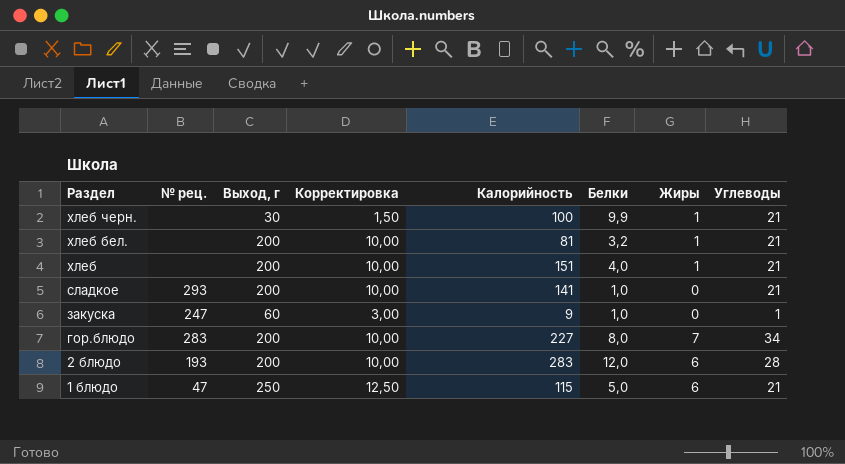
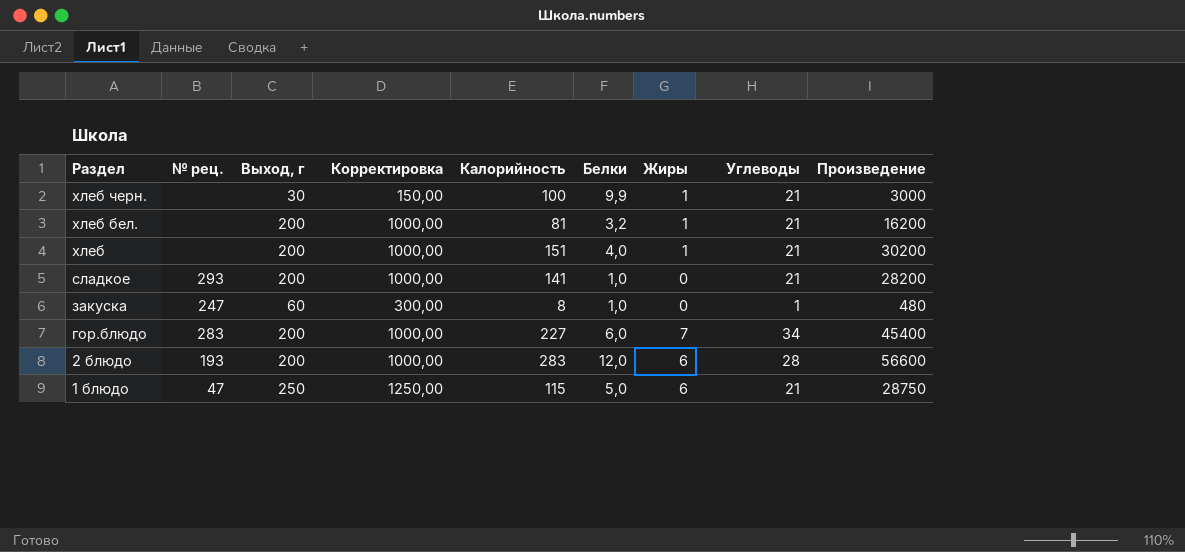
column Корректировка | formula: [Выход, г] * 0,05 -> [Выход, г] * 5
column Произведение | formula: none -> [Выход, г] * [Калорийность]
закуска | Калорийность: 9 -> 8
гор.блюдо | Белки: 8,0 -> 6,0

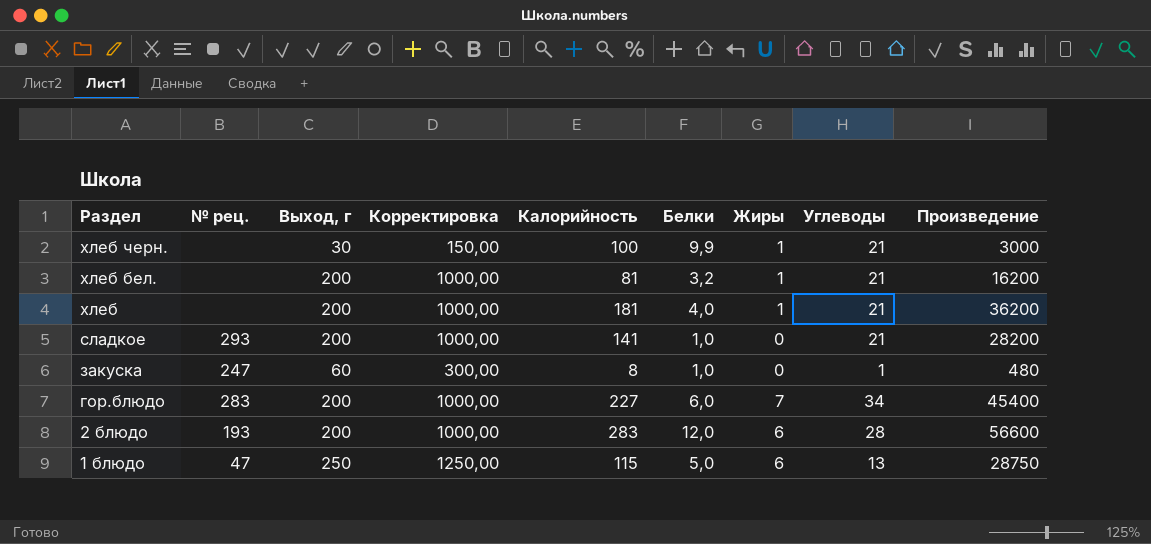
хлеб | Калорийность: 151 -> 181
хлеб | Произведение: 30200 -> 36200
1 блюдо | Углеводы: 21 -> 13

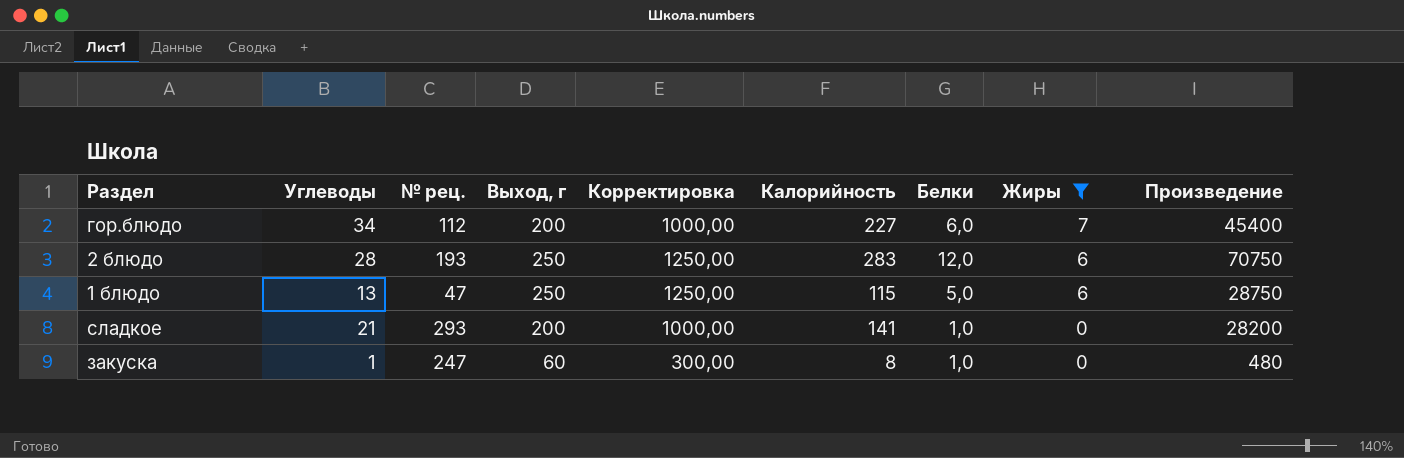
filter: none -> Жиры != 1
row order: Раздел descending -> Жиры descending
column Углеводы | position: 8 -> 2
гор.блюдо | № рец.: 283 -> 112
2 блюдо | Выход, г: 200 -> 250
2 блюдо | Корректировка: 1000,00 -> 1250,00
2 блюдо | Произведение: 56600 -> 70750

